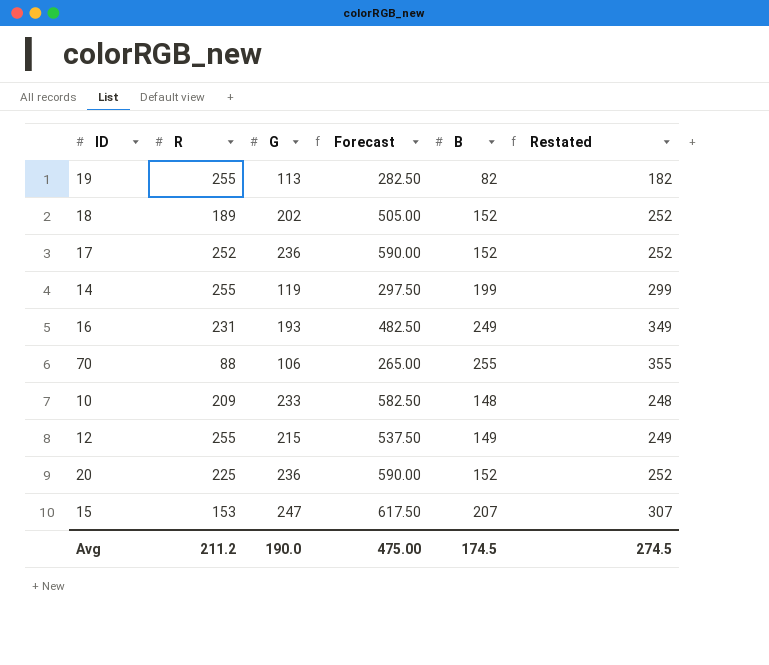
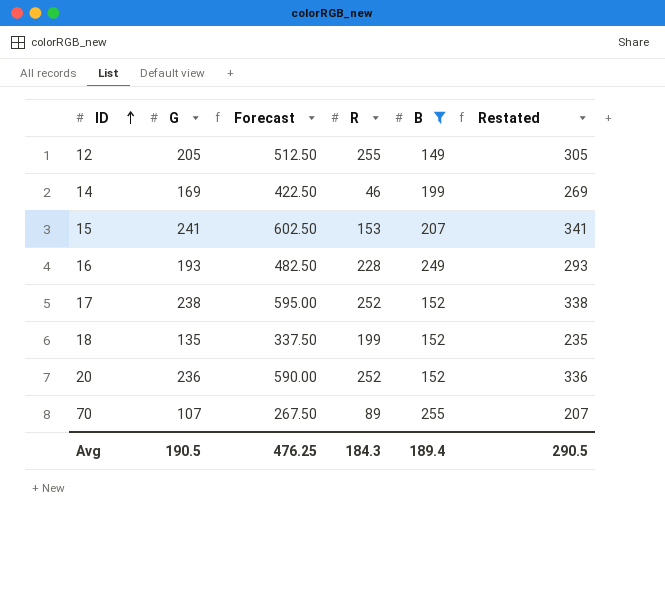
filter: none -> B >= 149
row order: none -> ID ascending
column R | position: 2 -> 4
column Restated | formula: [B] + 100 -> [G] + 100
12 | G: 215 -> 205
12 | Forecast: 537.50 -> 512.50
14 | G: 119 -> 169
14 | Forecast: 297.50 -> 422.50
14 | R: 255 -> 46
15 | G: 247 -> 241
15 | Forecast: 617.50 -> 602.50
16 | R: 231 -> 228
17 | G: 236 -> 238
17 | Forecast: 590.00 -> 595.00
18 | G: 202 -> 135
18 | Forecast: 505.00 -> 337.50
18 | R: 189 -> 199
20 | R: 225 -> 252
70 | G: 106 -> 107
70 | Forecast: 265.00 -> 267.50
70 | R: 88 -> 89
Avg | G: 190.0 -> 190.5
Avg | Forecast: 475.00 -> 476.25
Avg | R: 211.2 -> 184.3
Avg | B: 174.5 -> 189.4
Avg | Restated: 274.5 -> 290.5

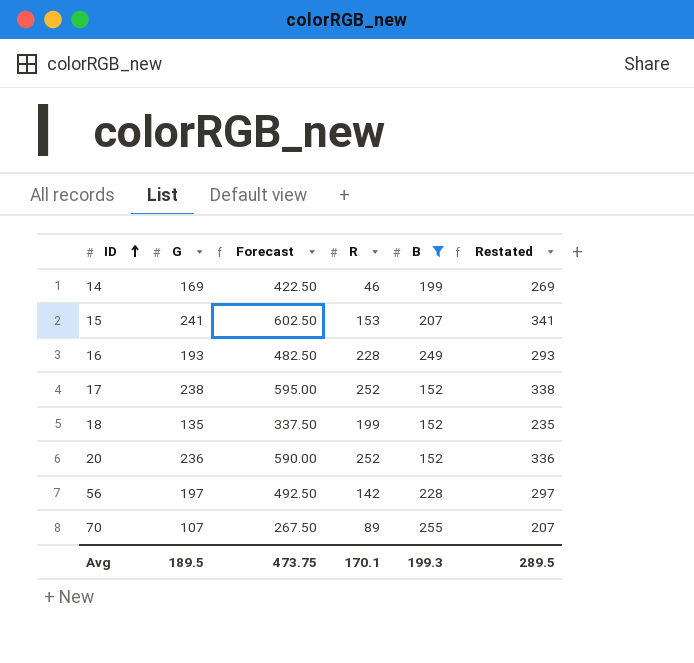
row 12: 205 | 512.50 | 255 | 149 | 305 -> none
row 56: none -> 197 | 492.50 | 142 | 228 | 297
Avg | G: 190.5 -> 189.5
Avg | Forecast: 476.25 -> 473.75
Avg | R: 184.3 -> 170.1
Avg | B: 189.4 -> 199.3
Avg | Restated: 290.5 -> 289.5

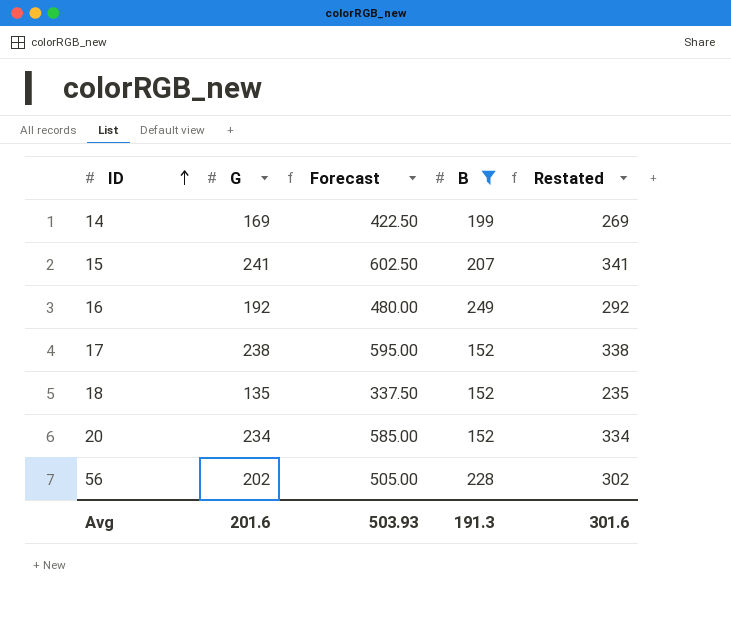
column R | position: 4 -> none
row 70: 107 | 267.50 | 89 | 255 | 207 -> none
16 | G: 193 -> 192
16 | Forecast: 482.50 -> 480.00
16 | Restated: 293 -> 292
20 | G: 236 -> 234
20 | Forecast: 590.00 -> 585.00
20 | Restated: 336 -> 334
56 | G: 197 -> 202
56 | Forecast: 492.50 -> 505.00
56 | Restated: 297 -> 302
Avg | G: 189.5 -> 201.6
Avg | Forecast: 473.75 -> 503.93
Avg | B: 199.3 -> 191.3
Avg | Restated: 289.5 -> 301.6

